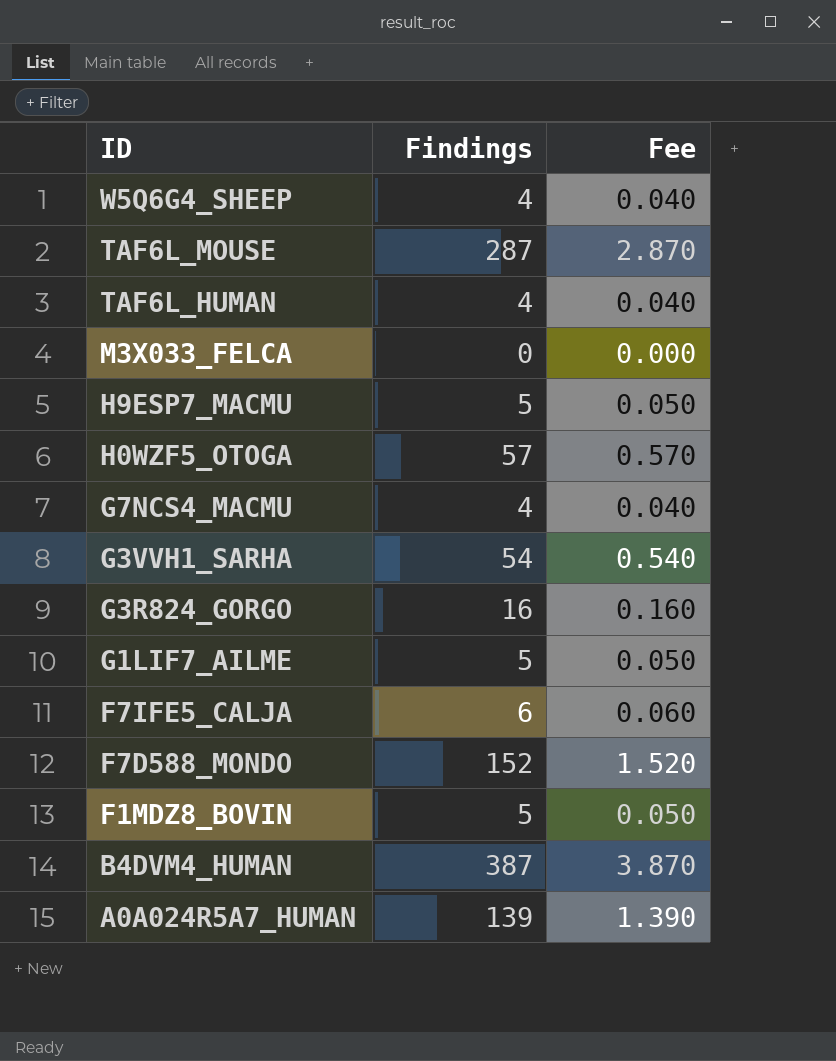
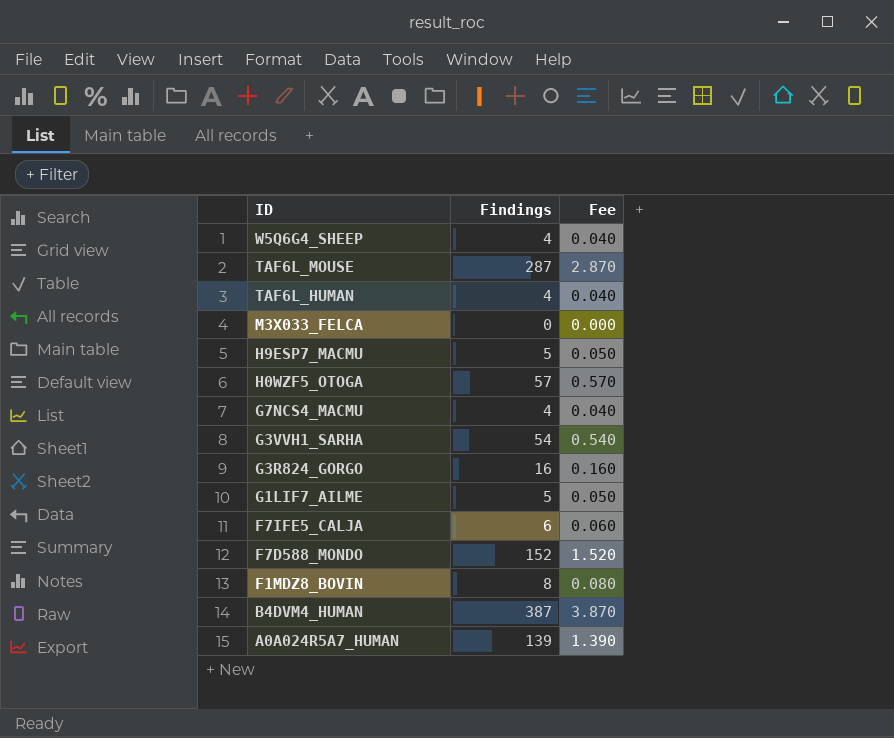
F1MDZ8_BOVIN | Findings: 5 -> 8
F1MDZ8_BOVIN | Fee: 0.050 -> 0.080

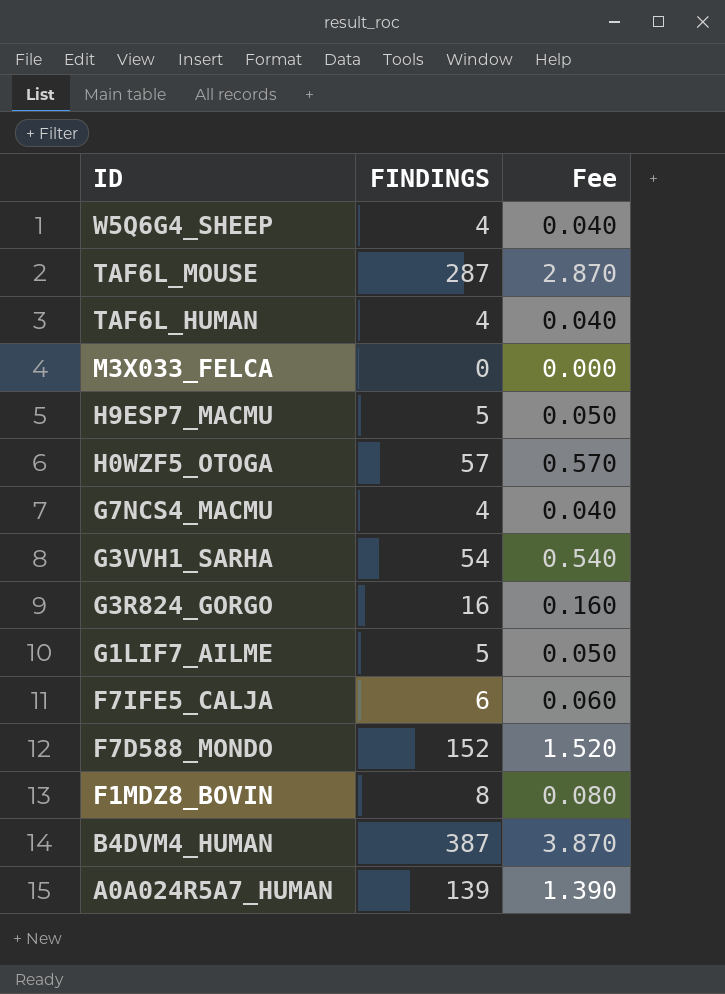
column name: Findings -> FINDINGS

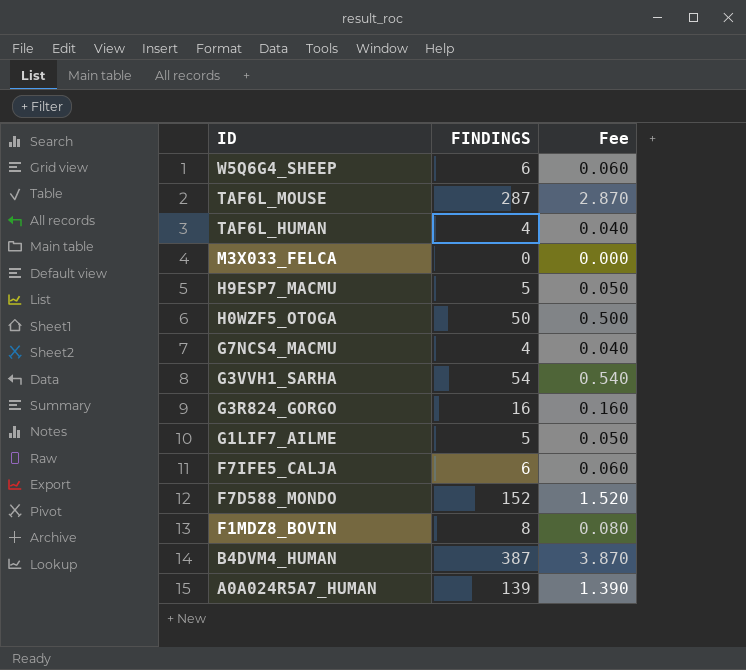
W5Q6G4_SHEEP | FINDINGS: 4 -> 6
W5Q6G4_SHEEP | Fee: 0.040 -> 0.060
H0WZF5_OTOGA | FINDINGS: 57 -> 50
H0WZF5_OTOGA | Fee: 0.570 -> 0.500

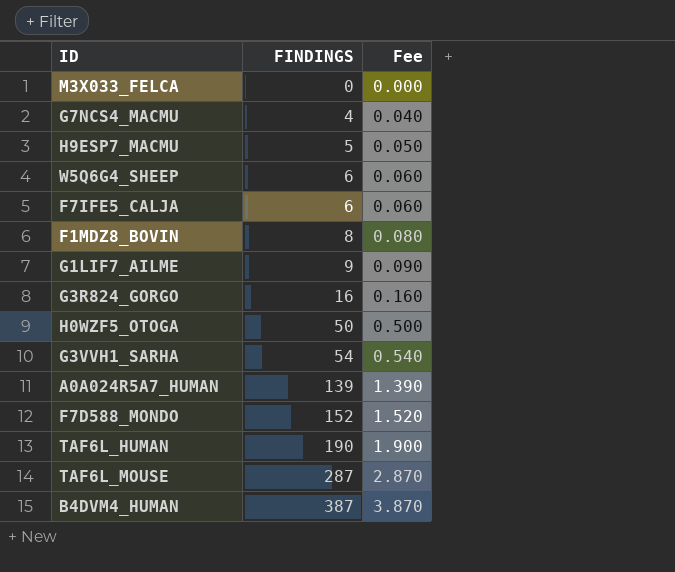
row order: ID descending -> FINDINGS ascending
G1LIF7_AILME | FINDINGS: 5 -> 9
G1LIF7_AILME | Fee: 0.050 -> 0.090
TAF6L_HUMAN | FINDINGS: 4 -> 190
TAF6L_HUMAN | Fee: 0.040 -> 1.900

